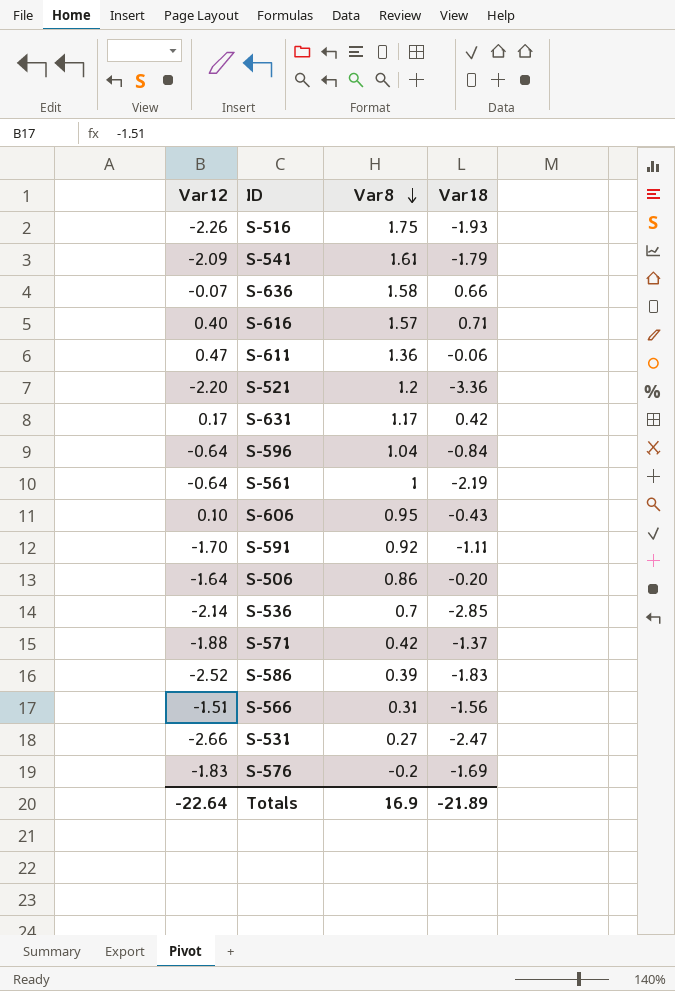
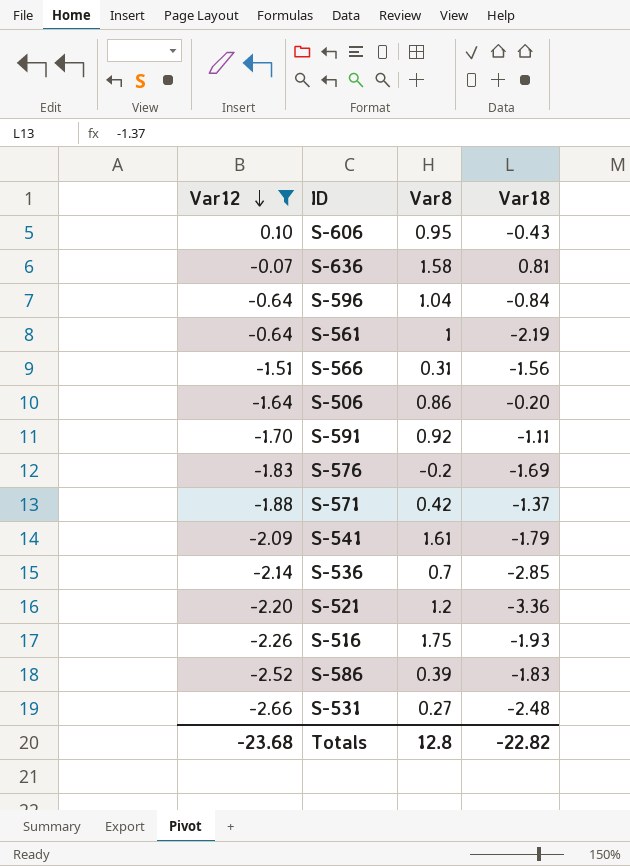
filter: none -> Var12 <= 0.10
row order: Var8 descending -> Var12 descending
S-636 | Var18: 0.66 -> 0.81
S-531 | Var18: -2.47 -> -2.48
Totals | Var12: -22.64 -> -23.68
Totals | Var8: 16.9 -> 12.8
Totals | Var18: -21.89 -> -22.82

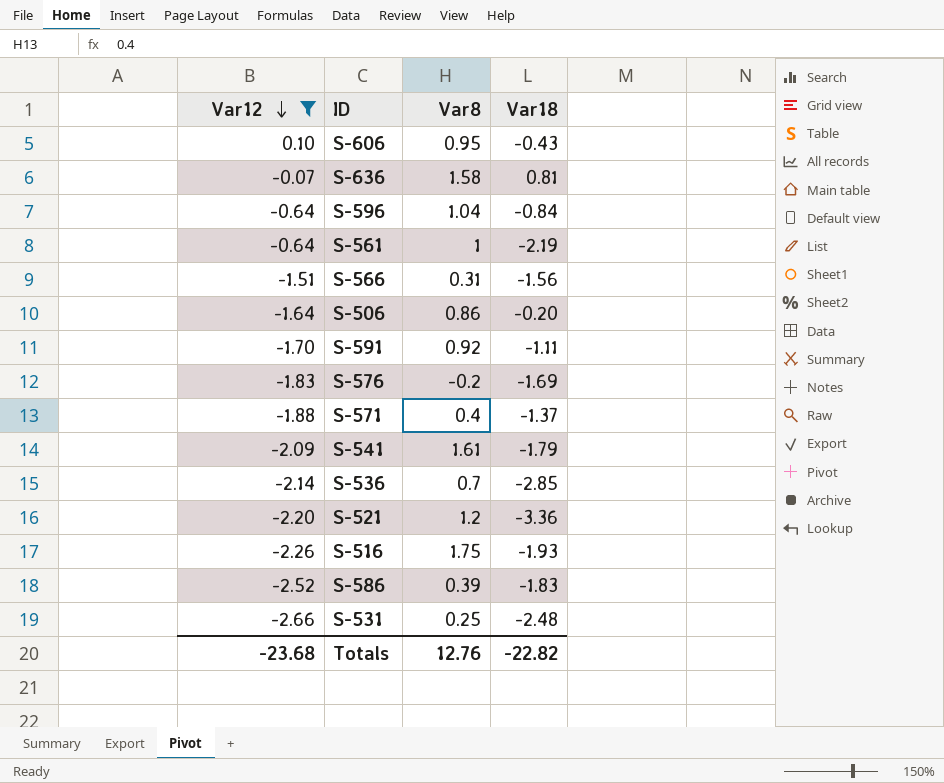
S-571 | Var8: 0.42 -> 0.4
S-531 | Var8: 0.27 -> 0.25
Totals | Var8: 12.8 -> 12.76

